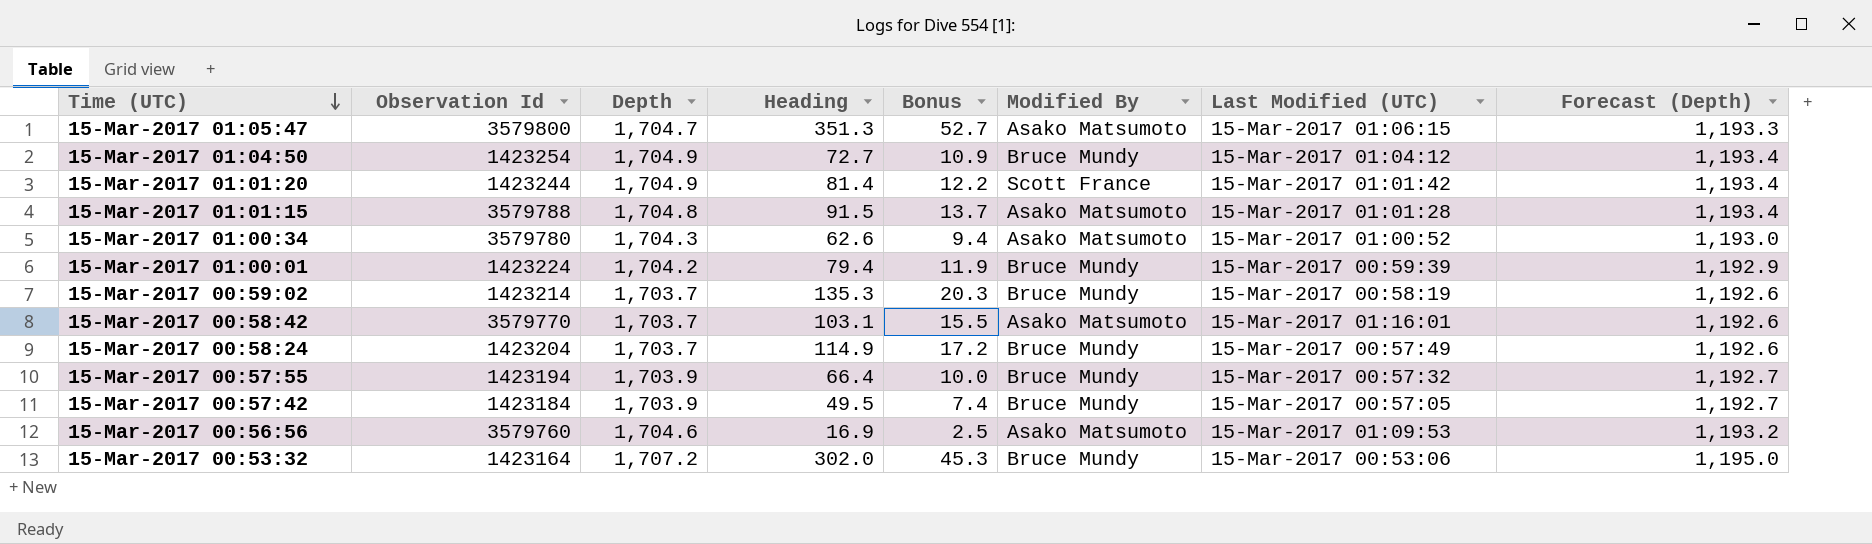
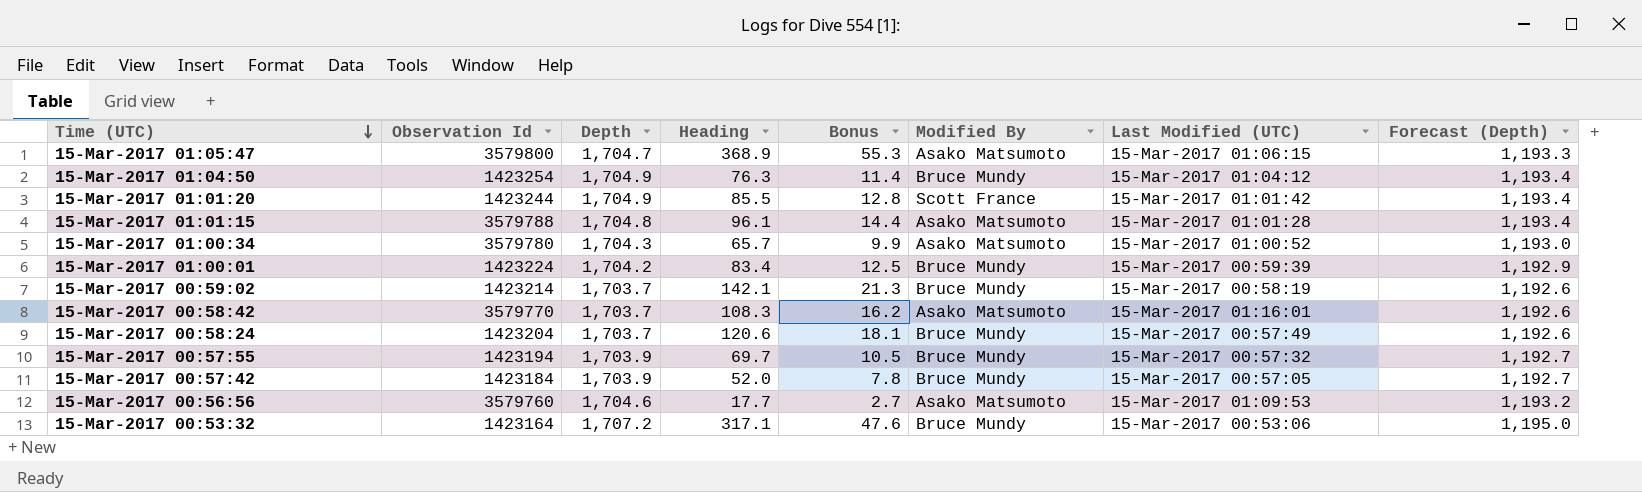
15-Mar-2017 01:05:47 | Heading: 351.3 -> 368.9
15-Mar-2017 01:05:47 | Bonus: 52.7 -> 55.3
15-Mar-2017 01:04:50 | Heading: 72.7 -> 76.3
15-Mar-2017 01:04:50 | Bonus: 10.9 -> 11.4
15-Mar-2017 01:01:20 | Heading: 81.4 -> 85.5
15-Mar-2017 01:01:20 | Bonus: 12.2 -> 12.8
15-Mar-2017 01:01:15 | Heading: 91.5 -> 96.1
15-Mar-2017 01:01:15 | Bonus: 13.7 -> 14.4
15-Mar-2017 01:00:34 | Heading: 62.6 -> 65.7
15-Mar-2017 01:00:34 | Bonus: 9.4 -> 9.9
15-Mar-2017 01:00:01 | Heading: 79.4 -> 83.4
15-Mar-2017 01:00:01 | Bonus: 11.9 -> 12.5
15-Mar-2017 00:59:02 | Heading: 135.3 -> 142.1
15-Mar-2017 00:59:02 | Bonus: 20.3 -> 21.3
15-Mar-2017 00:58:42 | Heading: 103.1 -> 108.3
15-Mar-2017 00:58:42 | Bonus: 15.5 -> 16.2
15-Mar-2017 00:58:24 | Heading: 114.9 -> 120.6
15-Mar-2017 00:58:24 | Bonus: 17.2 -> 18.1
15-Mar-2017 00:57:55 | Heading: 66.4 -> 69.7
15-Mar-2017 00:57:55 | Bonus: 10.0 -> 10.5
15-Mar-2017 00:57:42 | Heading: 49.5 -> 52.0
15-Mar-2017 00:57:42 | Bonus: 7.4 -> 7.8
15-Mar-2017 00:56:56 | Heading: 16.9 -> 17.7
15-Mar-2017 00:56:56 | Bonus: 2.5 -> 2.7
15-Mar-2017 00:53:32 | Heading: 302.0 -> 317.1
15-Mar-2017 00:53:32 | Bonus: 45.3 -> 47.6

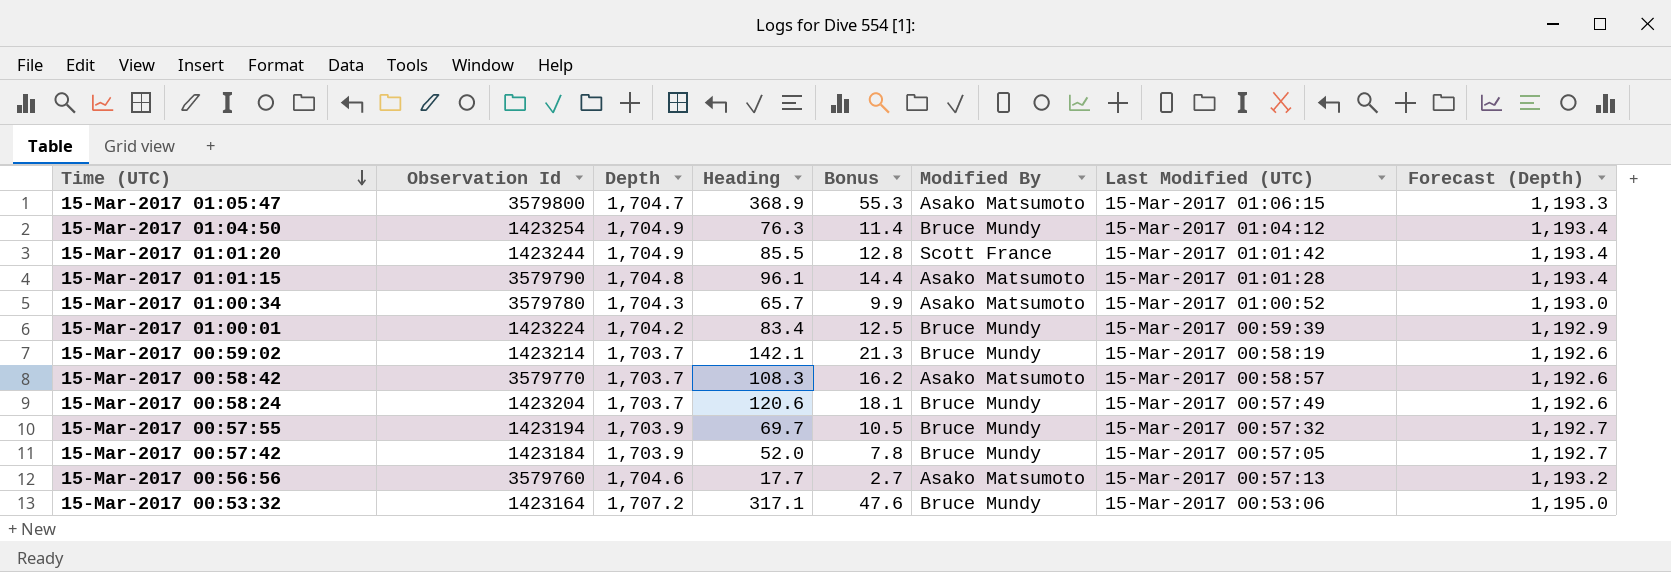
15-Mar-2017 01:01:15 | Observation Id: 3579788 -> 3579790
15-Mar-2017 00:58:42 | Last Modified (UTC): 15-Mar-2017 01:16:01 -> 15-Mar-2017 00:58:57
15-Mar-2017 00:56:56 | Last Modified (UTC): 15-Mar-2017 01:09:53 -> 15-Mar-2017 00:57:13

